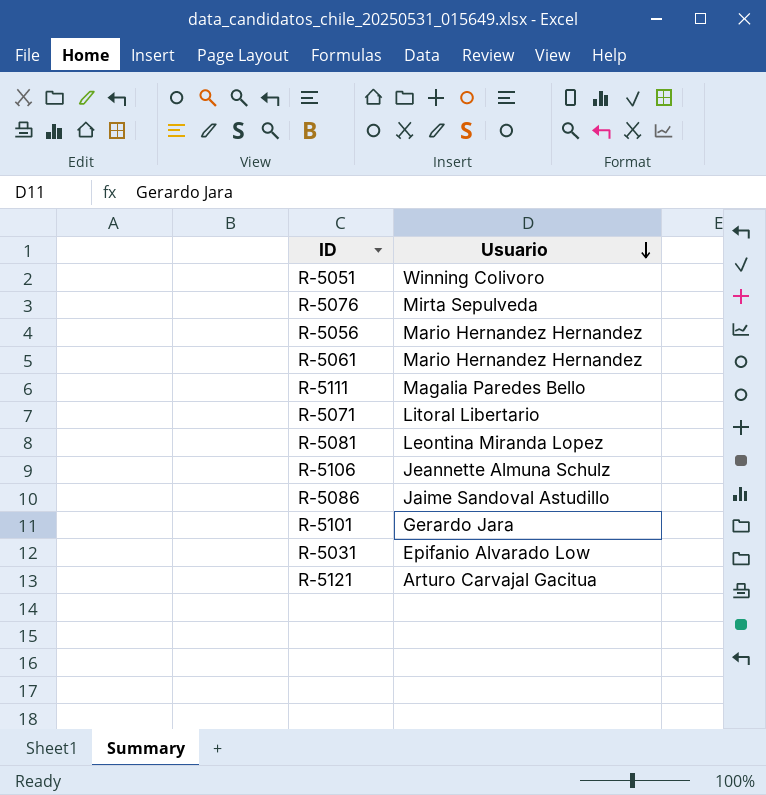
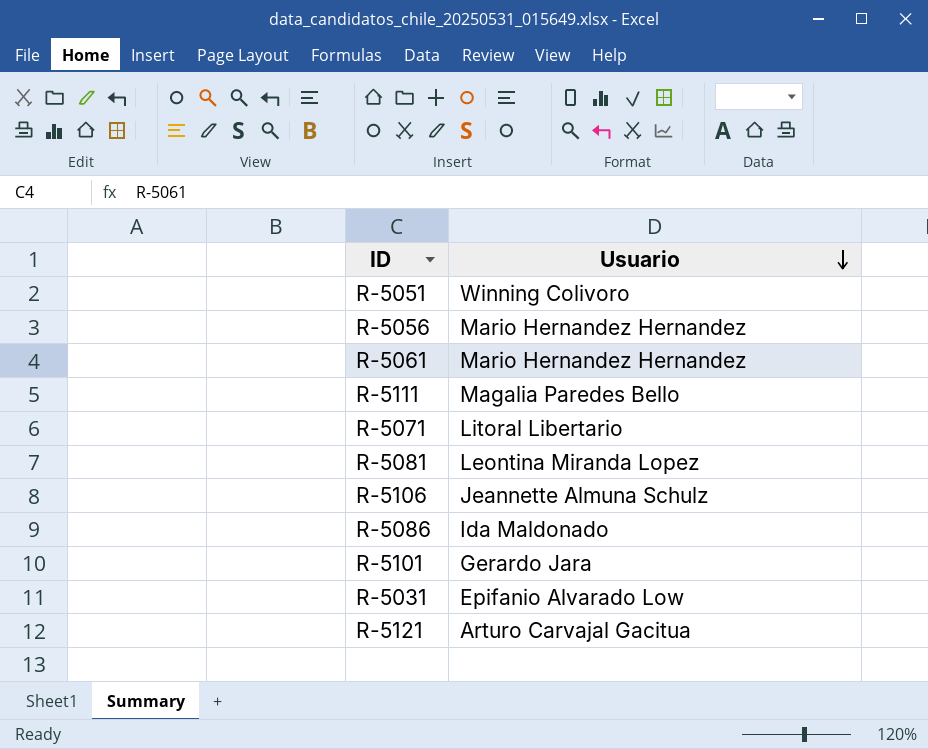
row R-5076: Mirta Sepulveda -> none
R-5086 | Usuario: Jaime Sandoval Astudillo -> Ida Maldonado

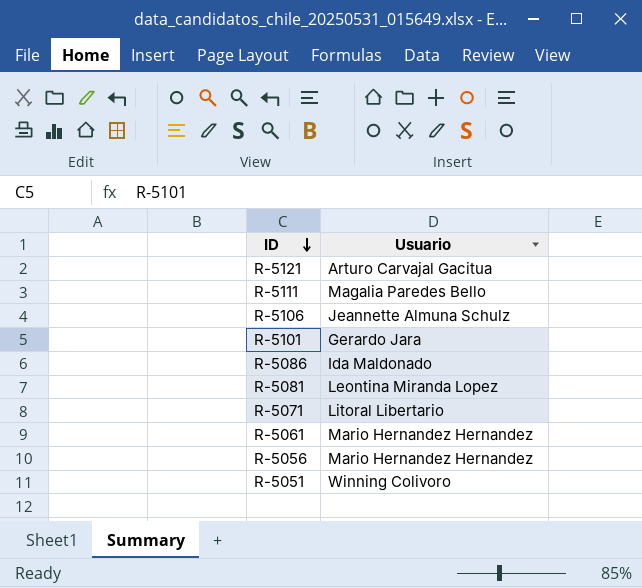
row order: Usuario descending -> ID descending
row R-5031: Epifanio Alvarado Low -> none

